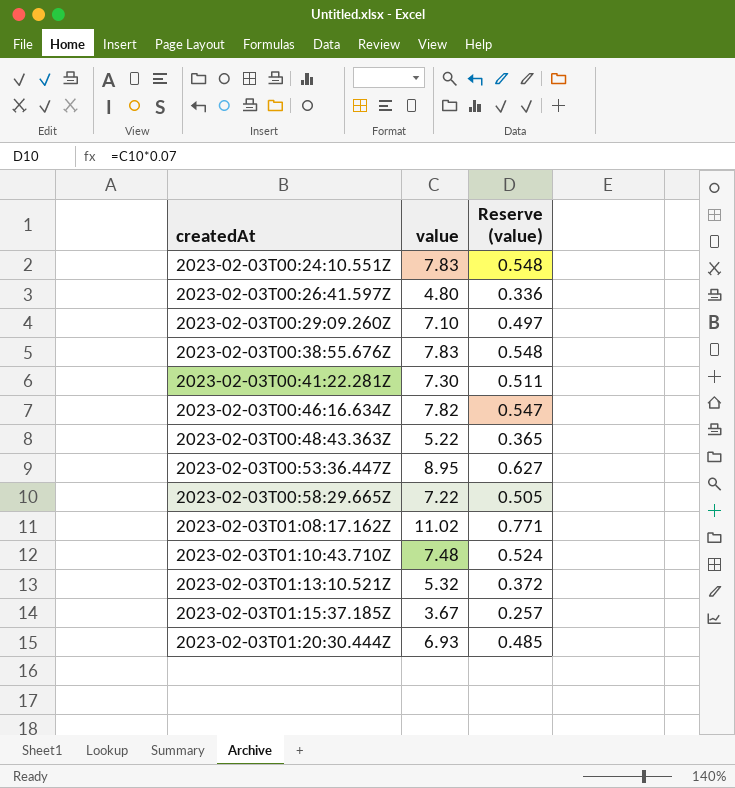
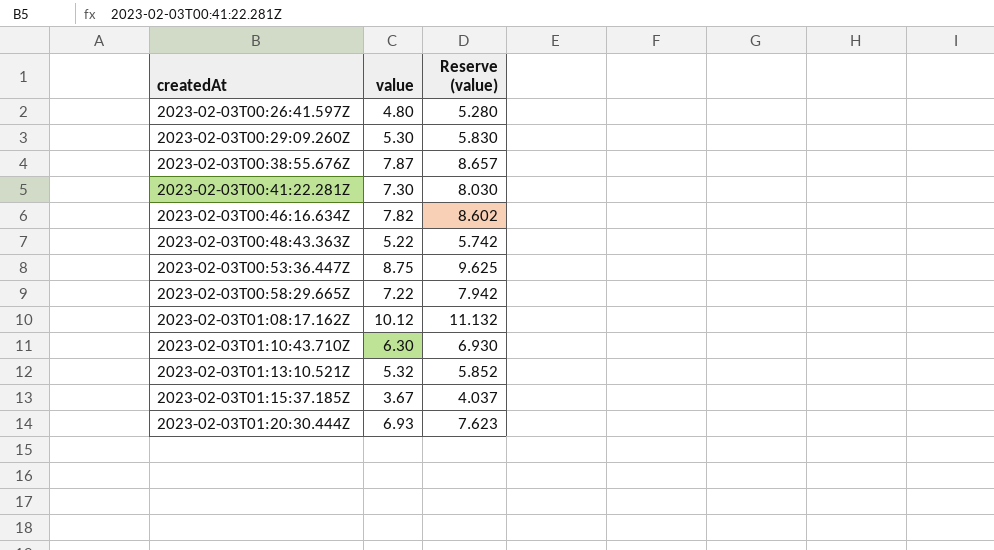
column Reserve (value) | formula: [value] * 0.07 -> [value] * 1.1
row 2023-02-03T00:24:10.551Z: 7.83 | 0.548 -> none
2023-02-03T00:29:09.260Z | value: 7.10 -> 5.30
2023-02-03T00:38:55.676Z | value: 7.83 -> 7.87
2023-02-03T00:53:36.447Z | value: 8.95 -> 8.75
2023-02-03T01:08:17.162Z | value: 11.02 -> 10.12
2023-02-03T01:10:43.710Z | value: 7.48 -> 6.30

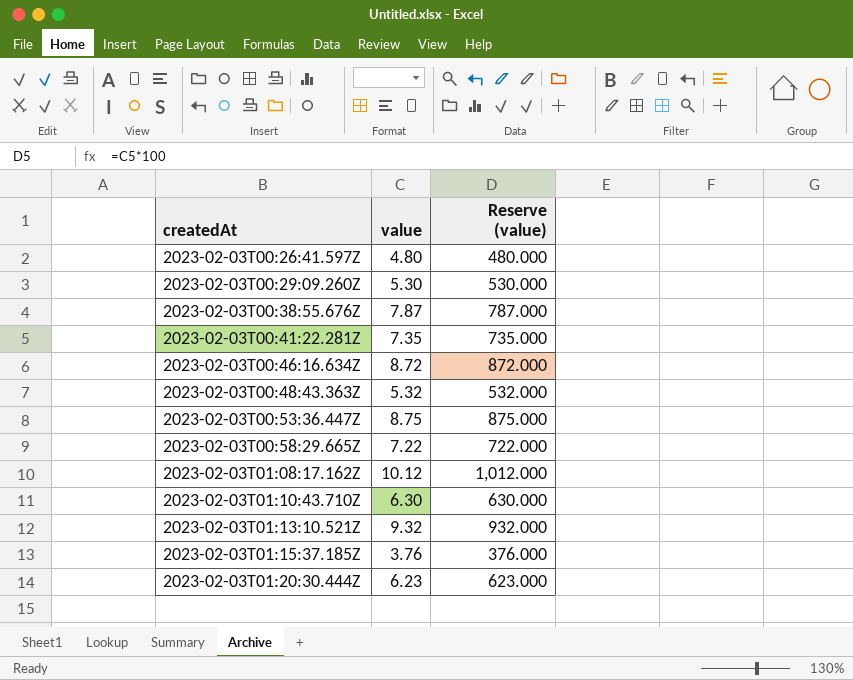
column Reserve (value) | formula: [value] * 1.1 -> [value] * 100
2023-02-03T00:41:22.281Z | value: 7.30 -> 7.35
2023-02-03T00:46:16.634Z | value: 7.82 -> 8.72
2023-02-03T00:48:43.363Z | value: 5.22 -> 5.32
2023-02-03T01:13:10.521Z | value: 5.32 -> 9.32
2023-02-03T01:15:37.185Z | value: 3.67 -> 3.76
2023-02-03T01:20:30.444Z | value: 6.93 -> 6.23

